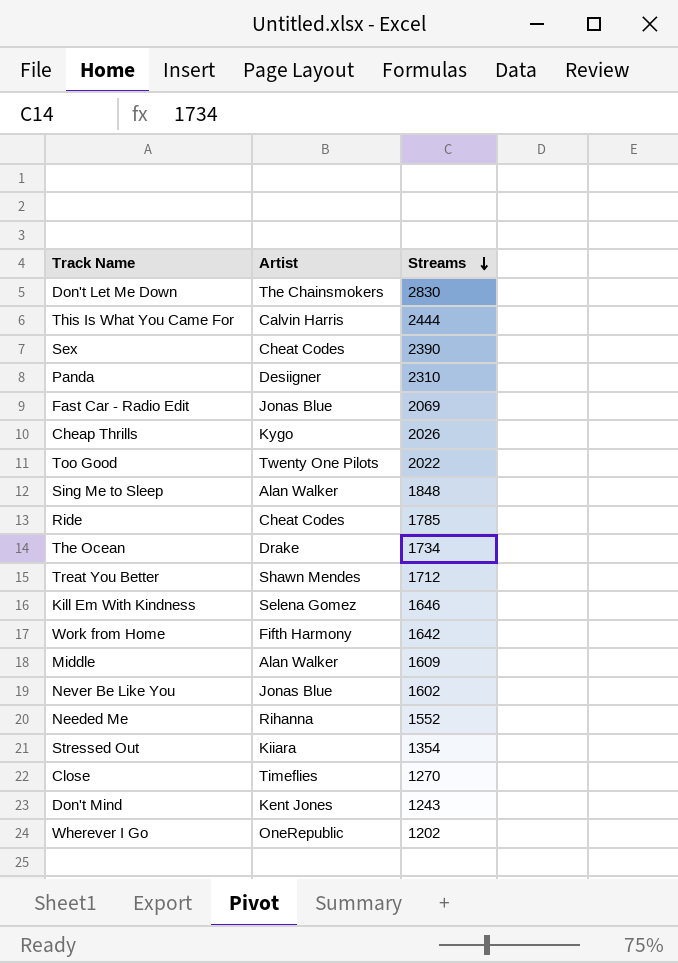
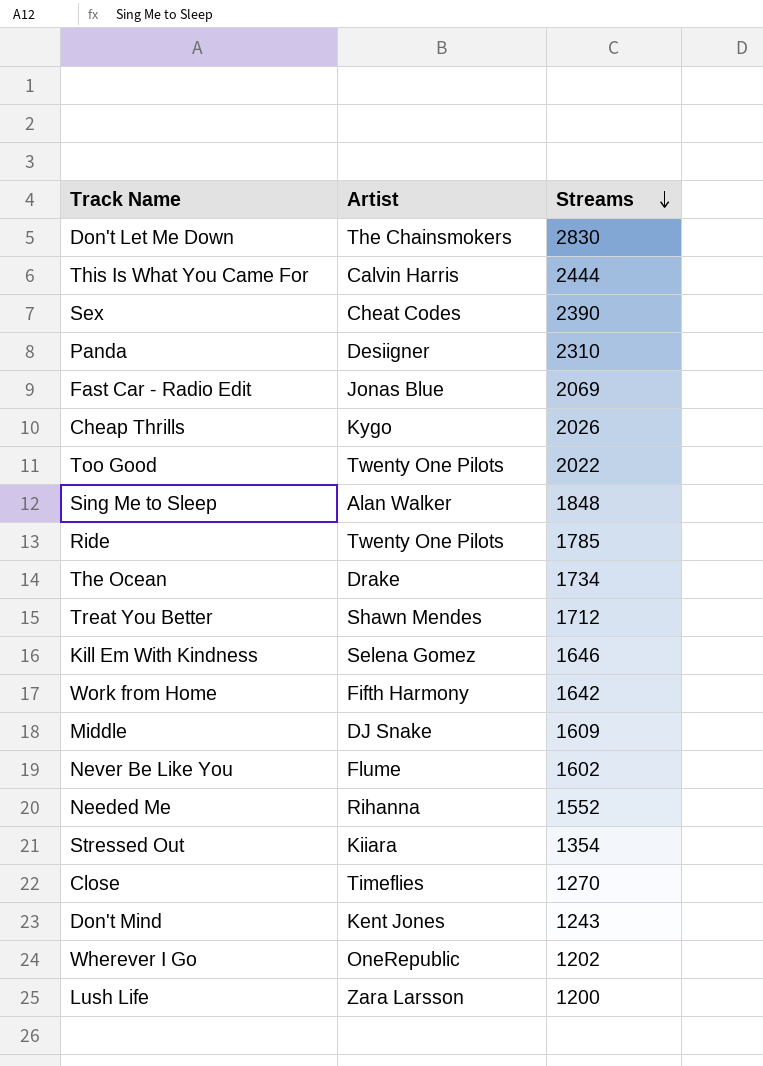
Ride | Artist: Cheat Codes -> Twenty One Pilots
Middle | Artist: Alan Walker -> DJ Snake
Never Be Like You | Artist: Jonas Blue -> Flume
row Lush Life: none -> Zara Larsson | 1200

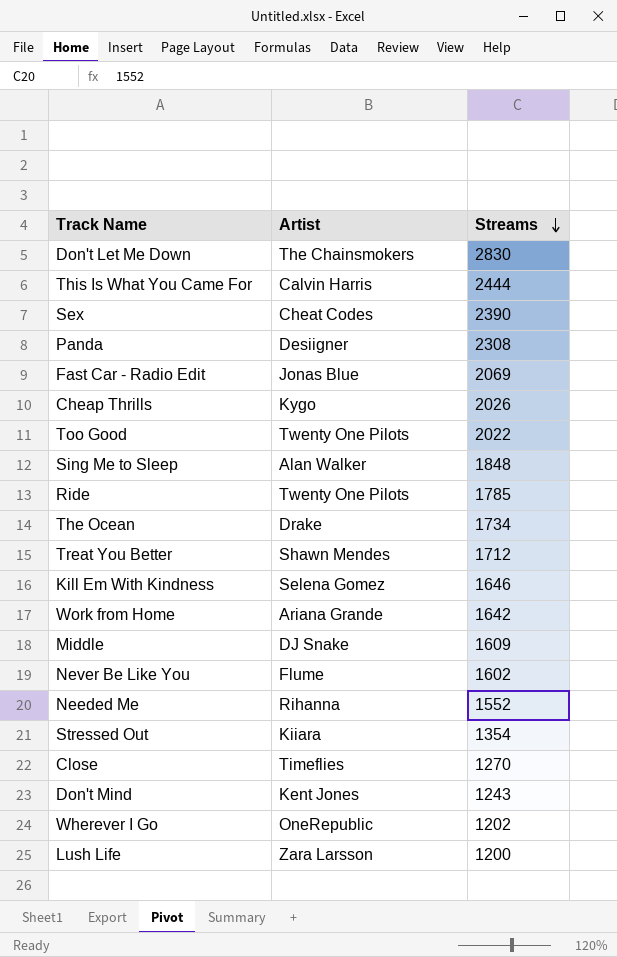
Panda | Streams: 2310 -> 2308
Work from Home | Artist: Fifth Harmony -> Ariana Grande

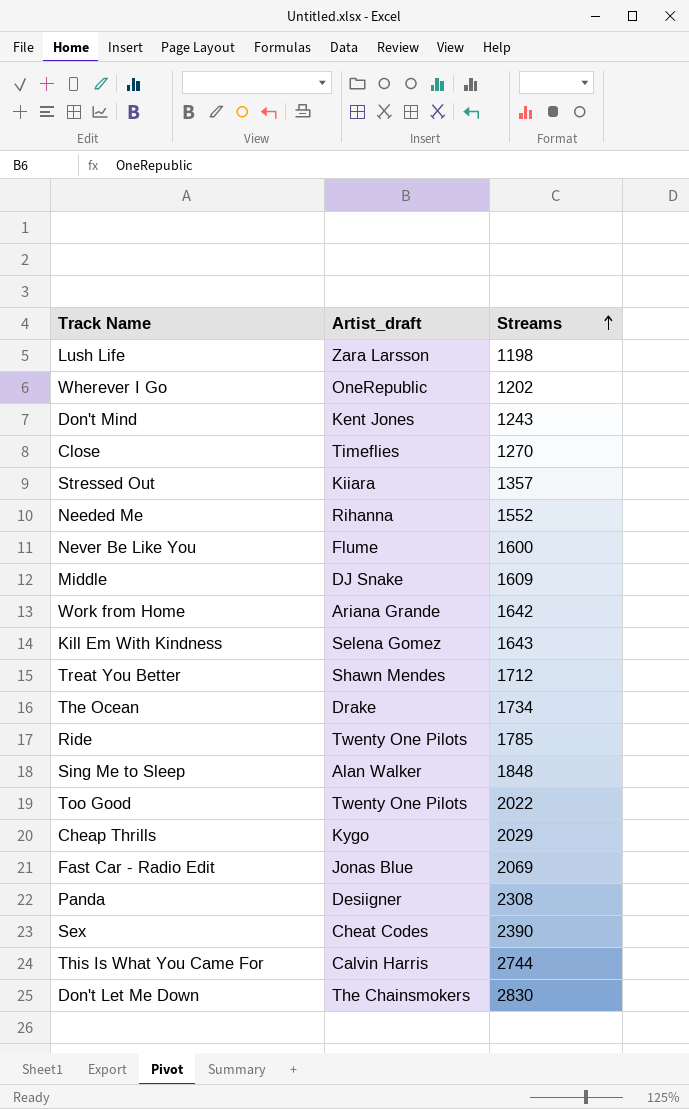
row order: Streams descending -> Streams ascending
column name: Artist -> Artist_draft
Lush Life | Streams: 1200 -> 1198
Stressed Out | Streams: 1354 -> 1357
Never Be Like You | Streams: 1602 -> 1600
Kill Em With Kindness | Streams: 1646 -> 1643
Cheap Thrills | Streams: 2026 -> 2029
This Is What You Came For | Streams: 2444 -> 2744

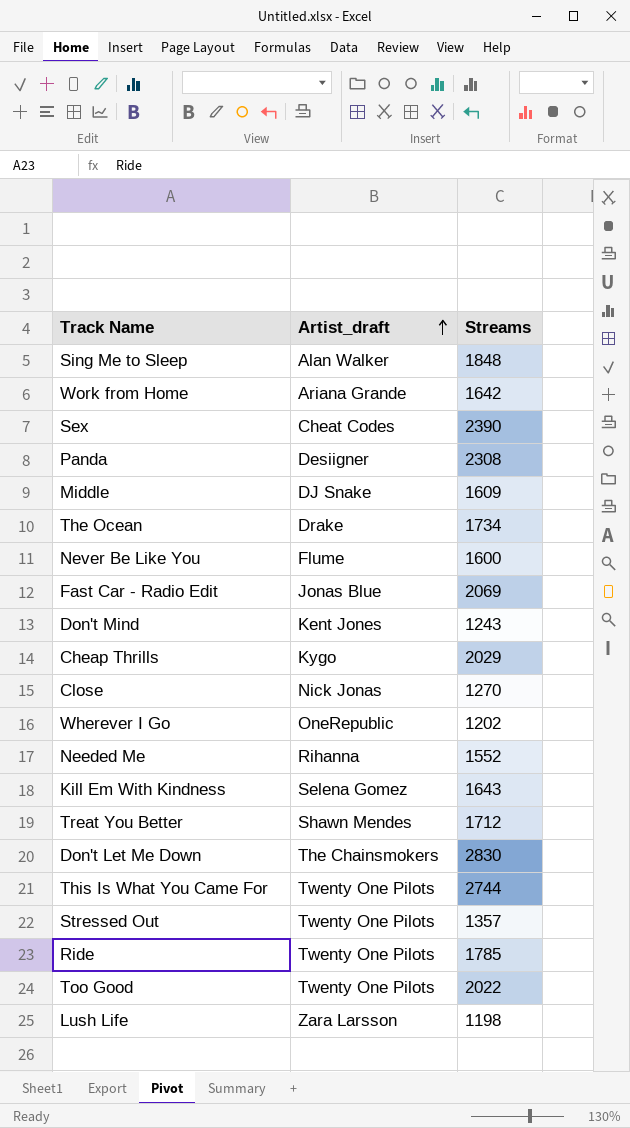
row order: Streams ascending -> Artist_draft ascending
Close | Artist_draft: Timeflies -> Nick Jonas
This Is What You Came For | Artist_draft: Calvin Harris -> Twenty One Pilots
Stressed Out | Artist_draft: Kiiara -> Twenty One Pilots

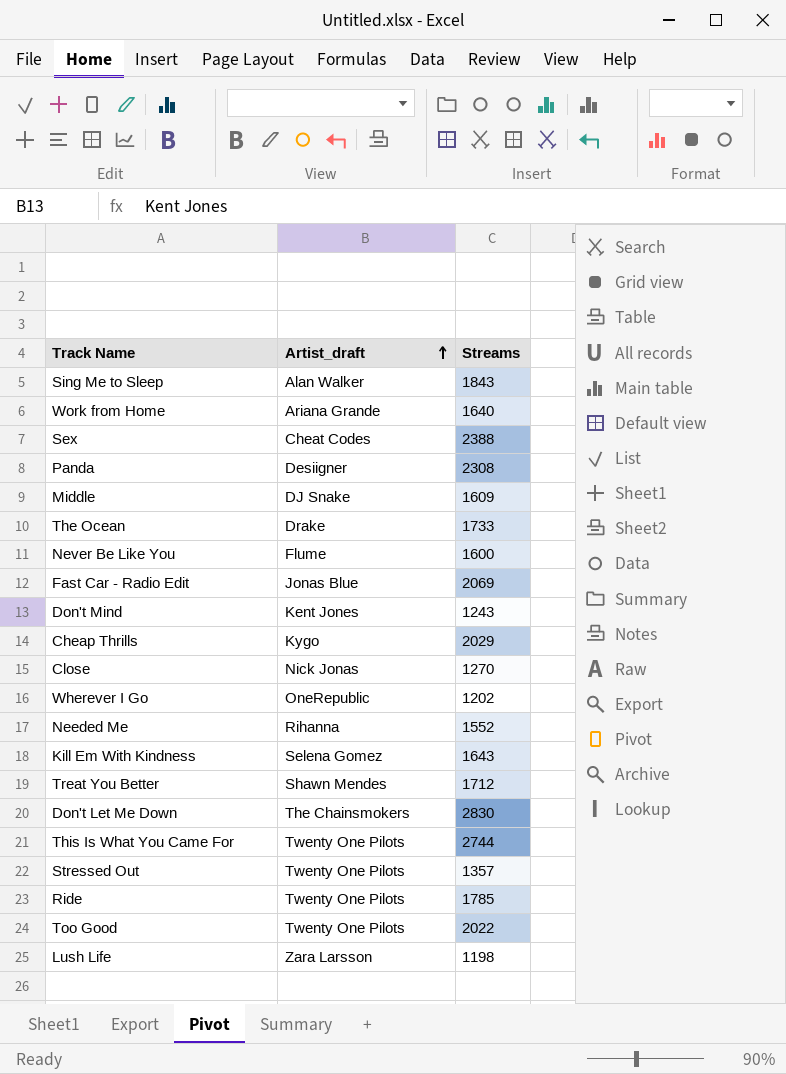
Sing Me to Sleep | Streams: 1848 -> 1843
Work from Home | Streams: 1642 -> 1640
Sex | Streams: 2390 -> 2388
The Ocean | Streams: 1734 -> 1733

